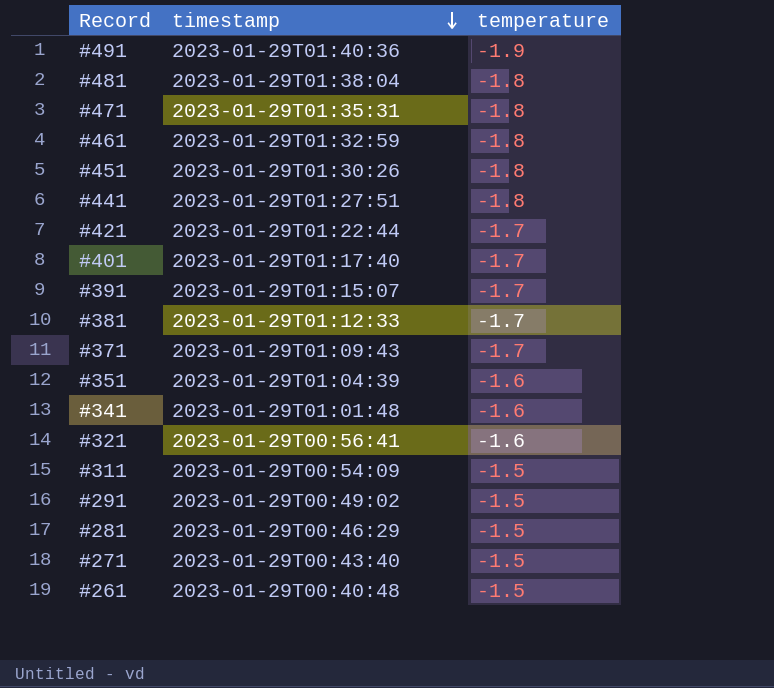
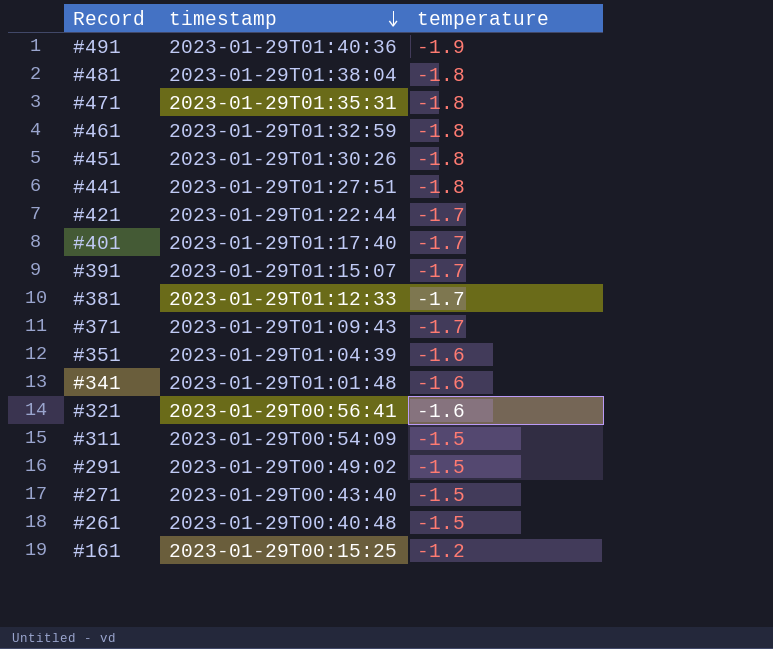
row #281: 2023-01-29T00:46:29 | -1.5 -> none
row #161: none -> 2023-01-29T00:15:25 | -1.2

